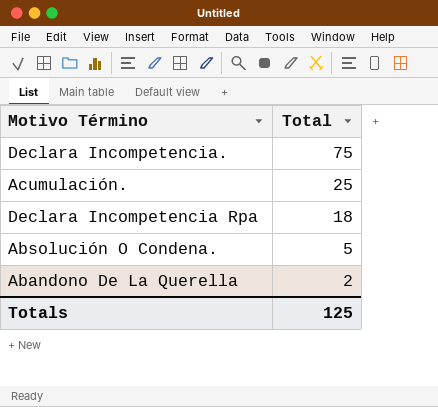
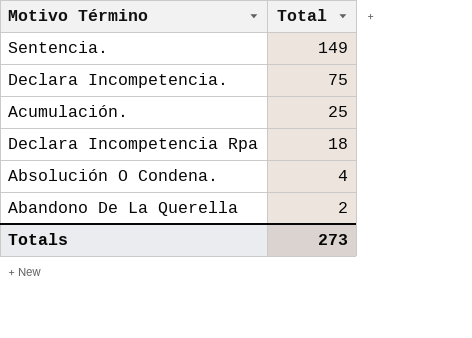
row Sentencia.: none -> 149
Absolución O Condena. | Total: 5 -> 4
Totals | Total: 125 -> 273

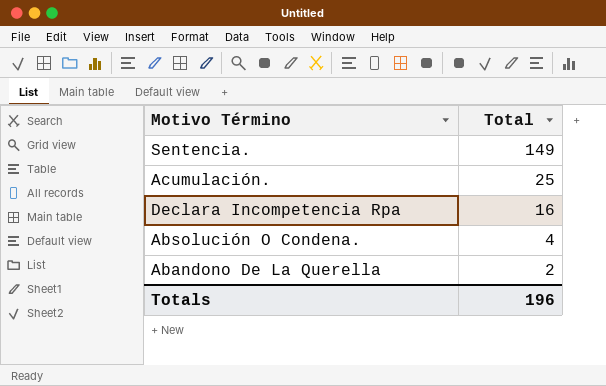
row Declara Incompetencia.: 75 -> none
Declara Incompetencia Rpa | Total: 18 -> 16
Totals | Total: 273 -> 196

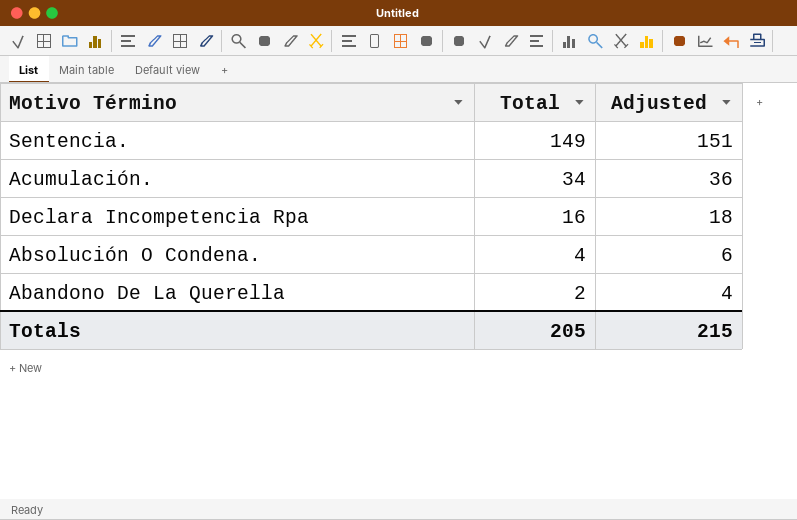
column Adjusted | formula: none -> [Total] + 2
Acumulación. | Total: 25 -> 34
Totals | Total: 196 -> 205

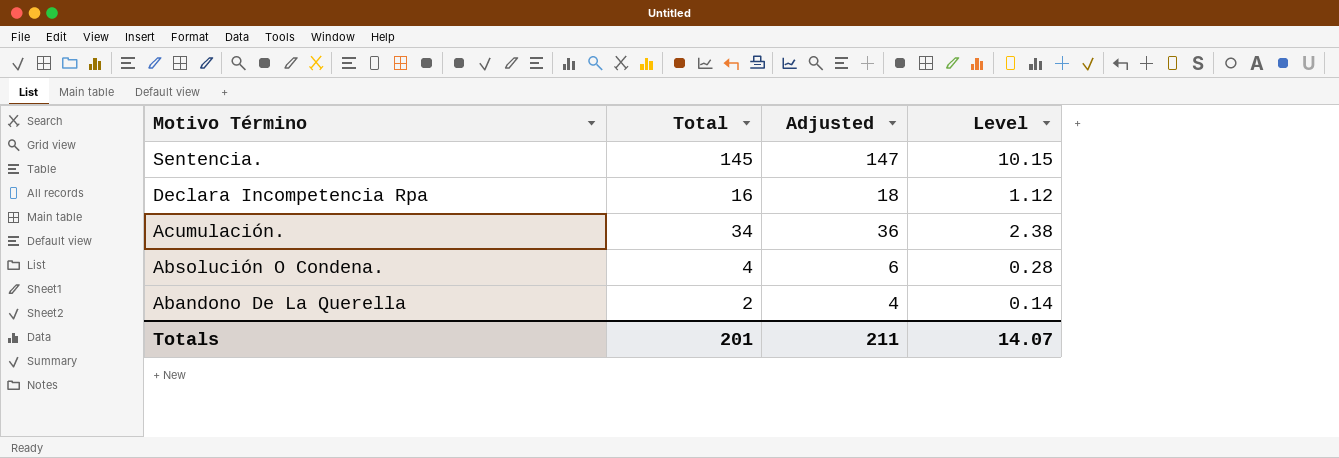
row order: Total descending -> Motivo Término descending
column Level | formula: none -> [Total] * 0.07
Sentencia. | Total: 149 -> 145
Sentencia. | Adjusted: 151 -> 147
Totals | Total: 205 -> 201
Totals | Adjusted: 215 -> 211

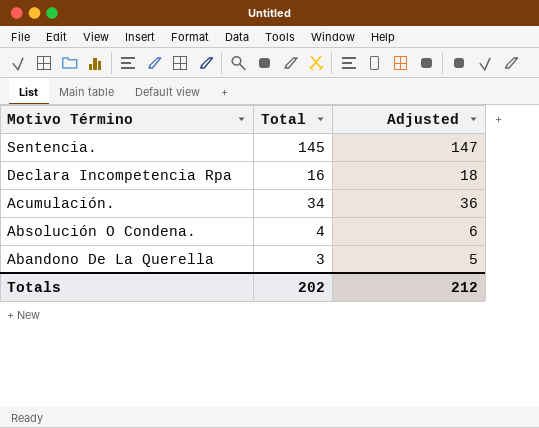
column Level | formula: [Total] * 0.07 -> none
Abandono De La Querella | Total: 2 -> 3
Abandono De La Querella | Adjusted: 4 -> 5
Totals | Total: 201 -> 202
Totals | Adjusted: 211 -> 212

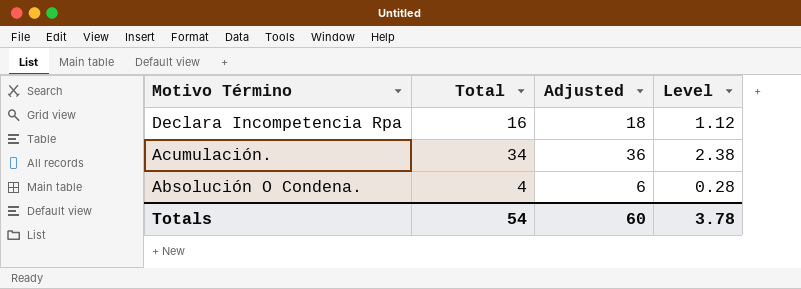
column Level | formula: none -> [Total] * 0.07
row Sentencia.: 145 | 147 -> none
row Abandono De La Querella: 3 | 5 -> none
Totals | Total: 202 -> 54
Totals | Adjusted: 212 -> 60

